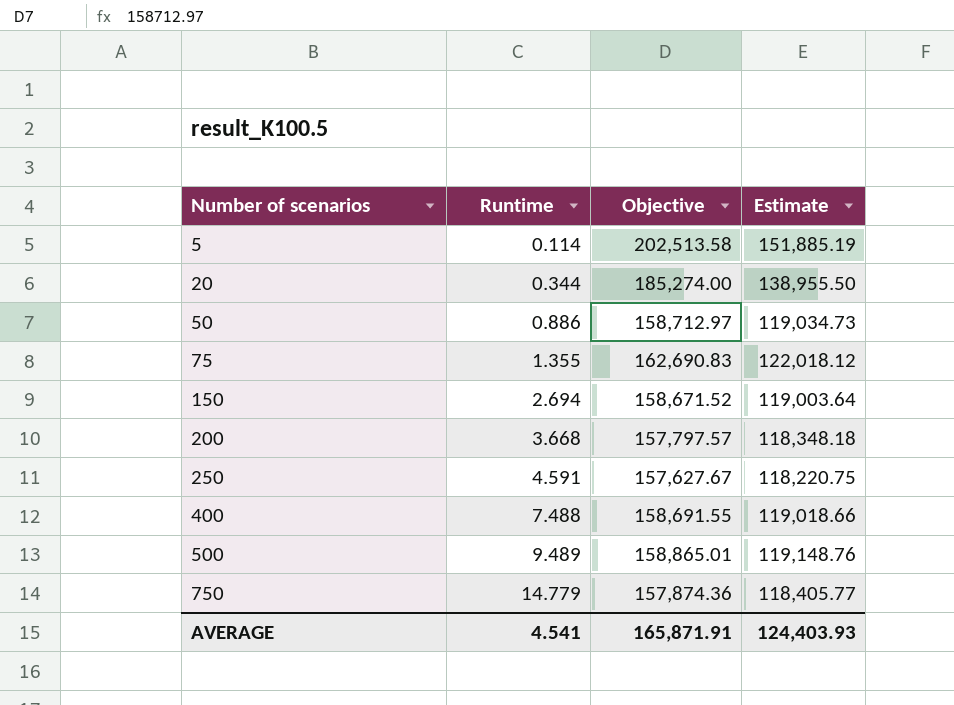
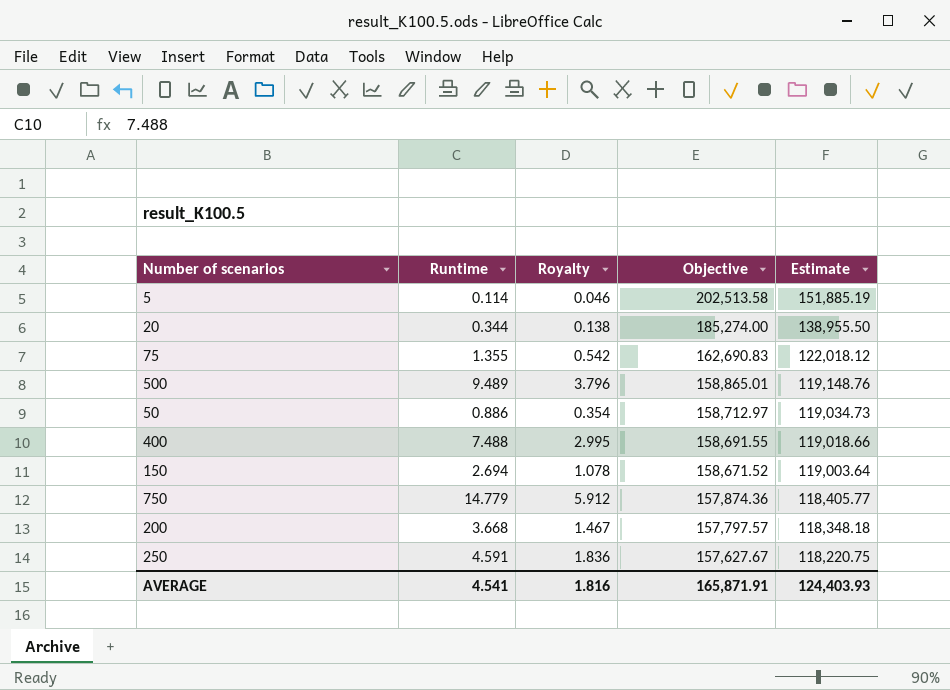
row order: Number of scenarios ascending -> Objective descending
column Royalty | formula: none -> [Runtime] * 0.4

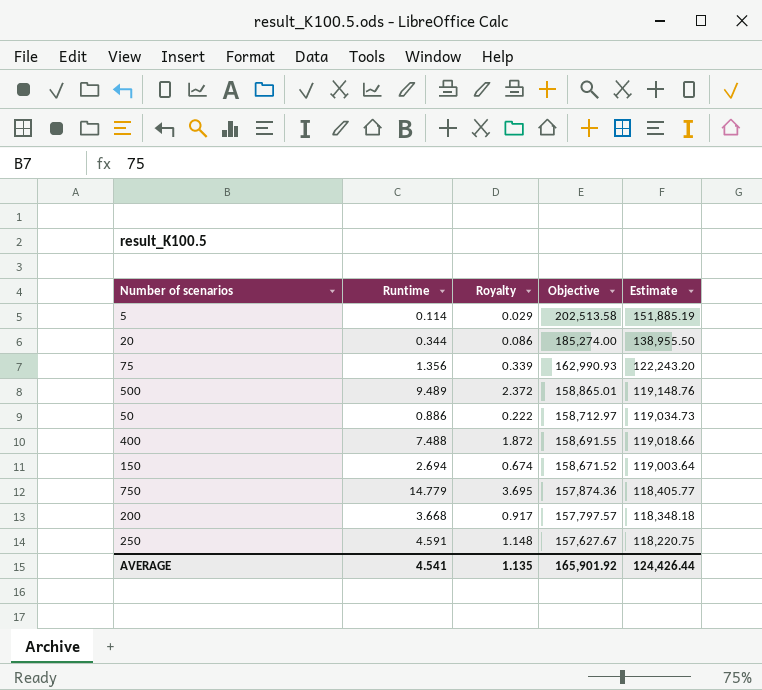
column Royalty | formula: [Runtime] * 0.4 -> [Runtime] * 0.25
75 | Runtime: 1.355 -> 1.356
75 | Objective: 162,690.83 -> 162,990.93
75 | Estimate: 122,018.12 -> 122,243.20
AVERAGE | Royalty: 1.816 -> 1.135
AVERAGE | Objective: 165,871.91 -> 165,901.92
AVERAGE | Estimate: 124,403.93 -> 124,426.44

